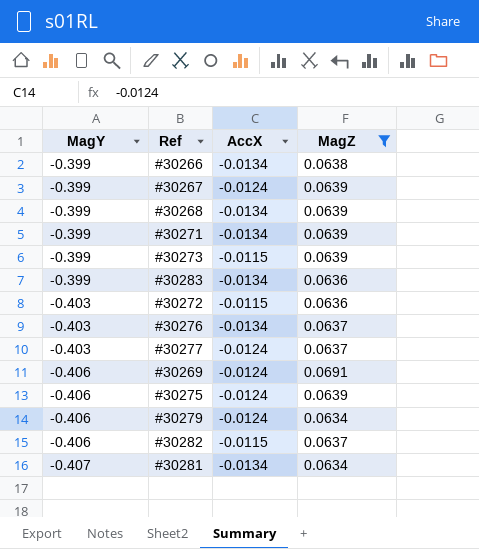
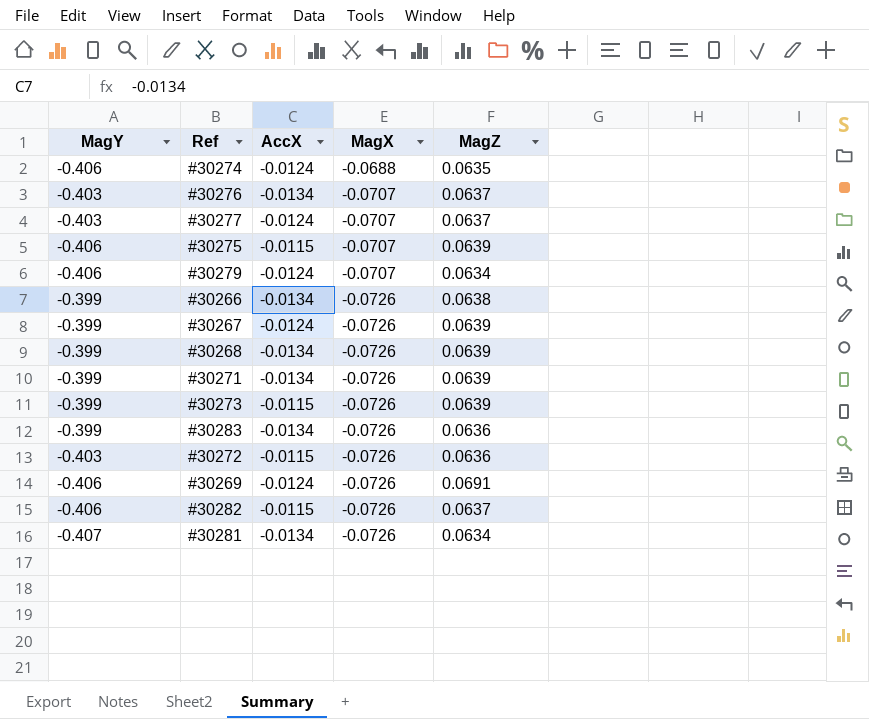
filter: MagZ != 0.0635 -> none
row order: MagY descending -> MagX descending
column MagX | position: none -> 4
#30275 | AccX: -0.0124 -> -0.0115

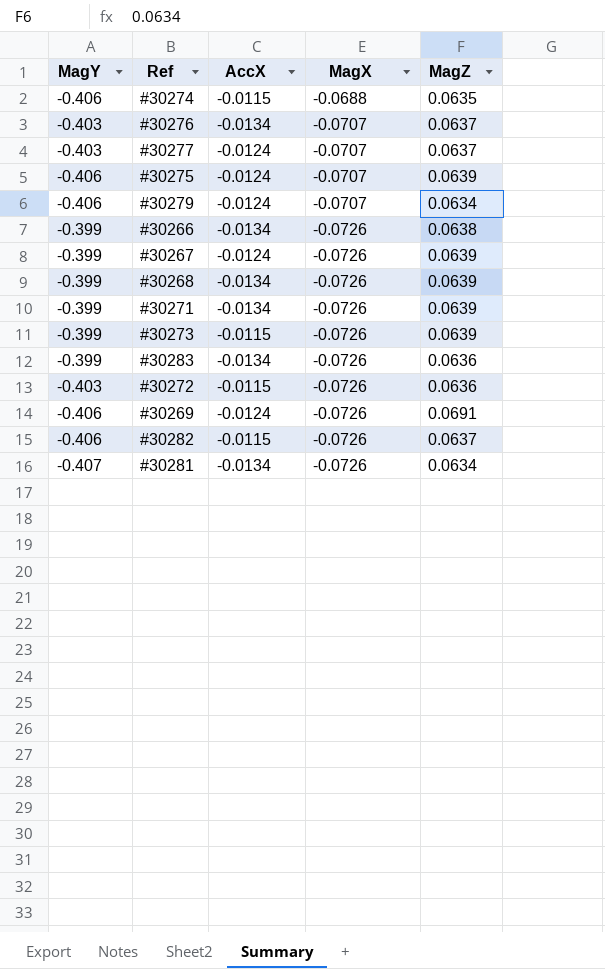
#30274 | AccX: -0.0124 -> -0.0115
#30275 | AccX: -0.0115 -> -0.0124

